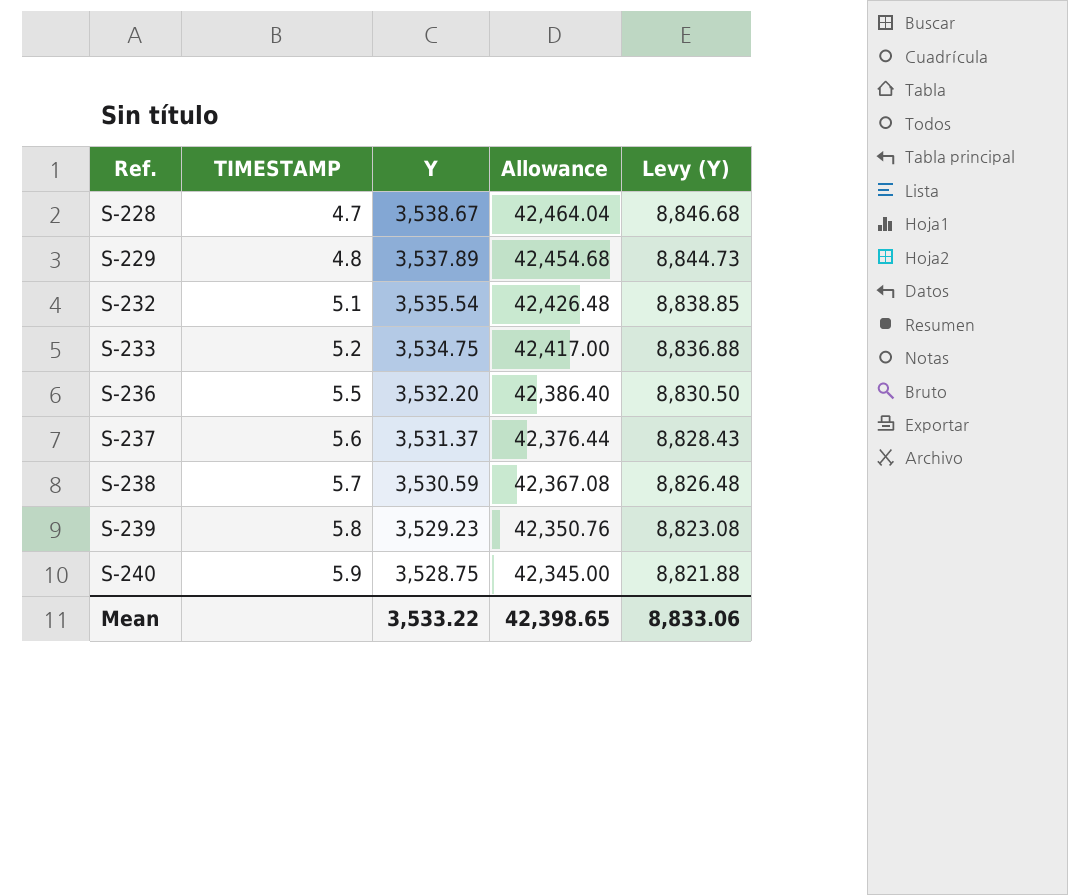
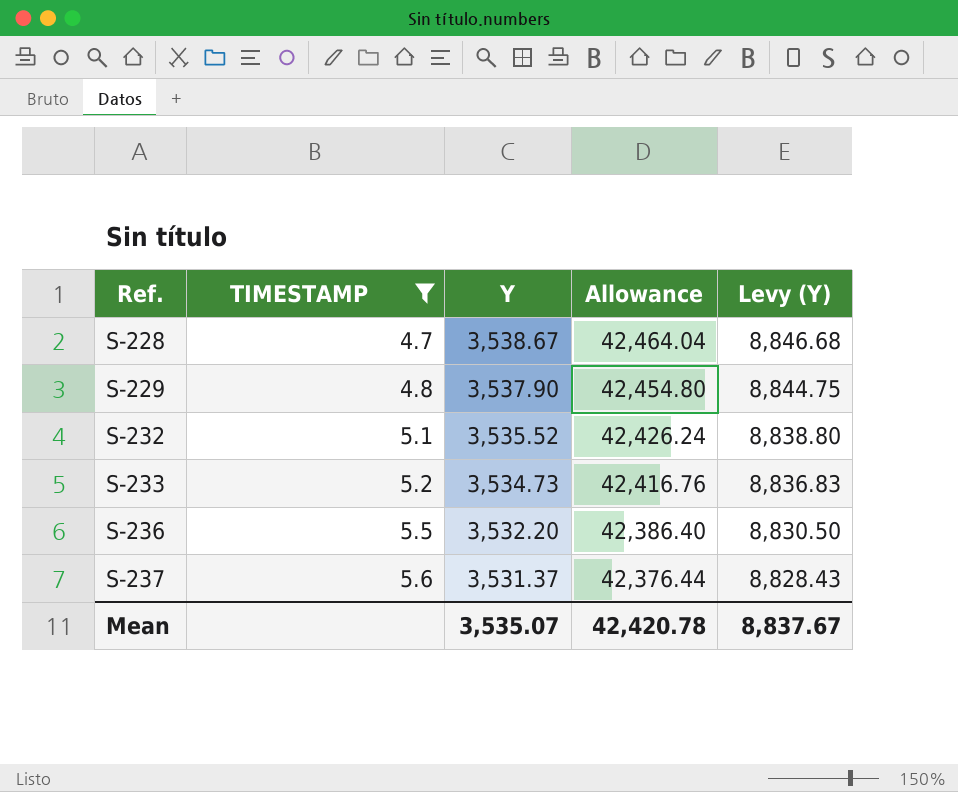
filter: none -> TIMESTAMP <= 5.6
S-229 | Y: 3,537.89 -> 3,537.90
S-229 | Allowance: 42,454.68 -> 42,454.80
S-229 | Levy (Y): 8,844.73 -> 8,844.75
S-232 | Y: 3,535.54 -> 3,535.52
S-232 | Allowance: 42,426.48 -> 42,426.24
S-232 | Levy (Y): 8,838.85 -> 8,838.80
S-233 | Y: 3,534.75 -> 3,534.73
S-233 | Allowance: 42,417.00 -> 42,416.76
S-233 | Levy (Y): 8,836.88 -> 8,836.83
Mean | Y: 3,533.22 -> 3,535.07
Mean | Allowance: 42,398.65 -> 42,420.78
Mean | Levy (Y): 8,833.06 -> 8,837.67

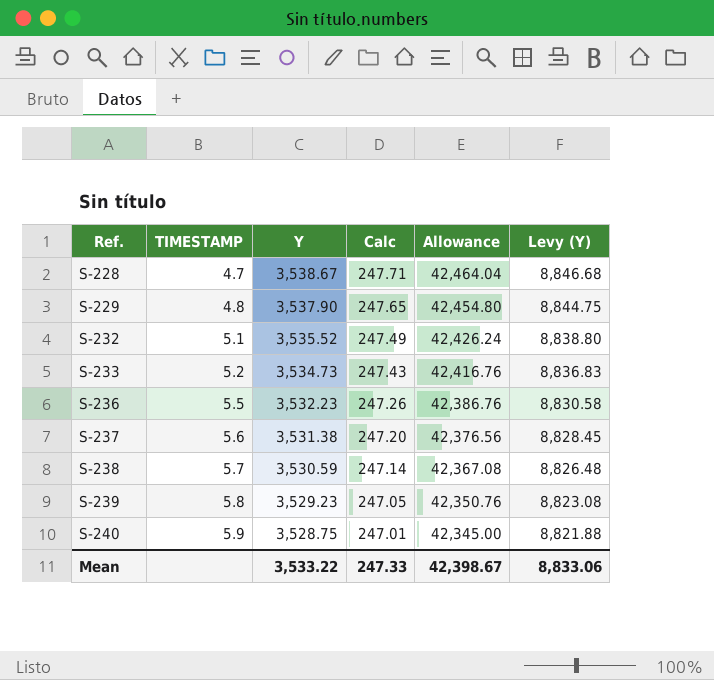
filter: TIMESTAMP <= 5.6 -> none
column Calc | formula: none -> [Y] * 0.07
S-236 | Y: 3,532.20 -> 3,532.23
S-236 | Allowance: 42,386.40 -> 42,386.76
S-236 | Levy (Y): 8,830.50 -> 8,830.58
S-237 | Y: 3,531.37 -> 3,531.38
S-237 | Allowance: 42,376.44 -> 42,376.56
S-237 | Levy (Y): 8,828.43 -> 8,828.45
Mean | Y: 3,535.07 -> 3,533.22
Mean | Allowance: 42,420.78 -> 42,398.67
Mean | Levy (Y): 8,837.67 -> 8,833.06

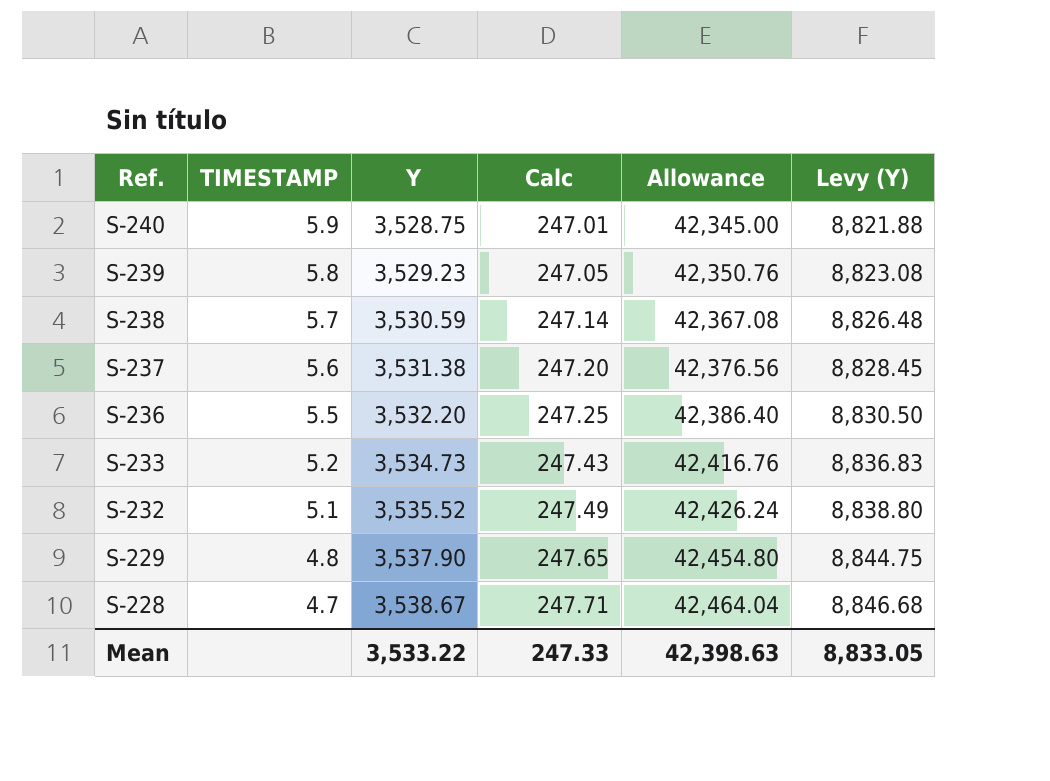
row order: Ref. ascending -> Ref. descending
S-236 | Y: 3,532.23 -> 3,532.20
S-236 | Calc: 247.26 -> 247.25
S-236 | Allowance: 42,386.76 -> 42,386.40
S-236 | Levy (Y): 8,830.58 -> 8,830.50
Mean | Allowance: 42,398.67 -> 42,398.63
Mean | Levy (Y): 8,833.06 -> 8,833.05

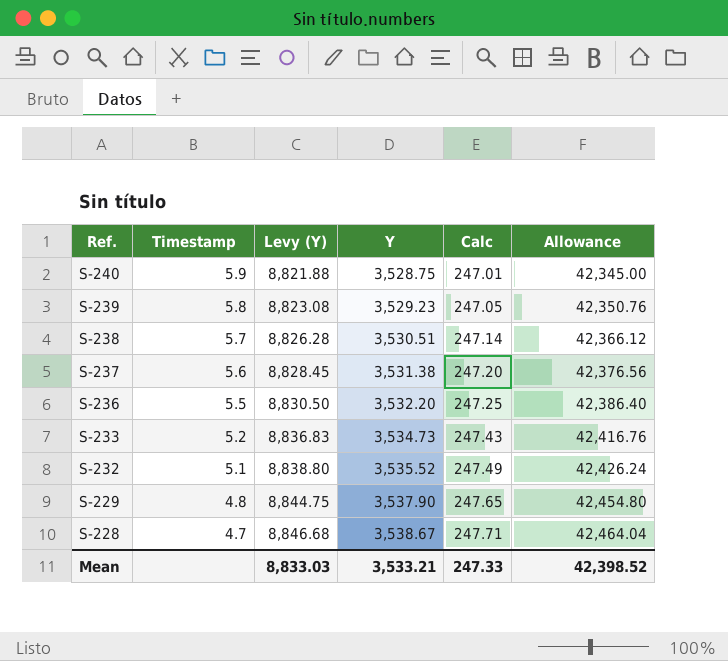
column name: TIMESTAMP -> Timestamp
column Levy (Y) | position: 6 -> 3
S-238 | Levy (Y): 8,826.48 -> 8,826.28
S-238 | Y: 3,530.59 -> 3,530.51
S-238 | Allowance: 42,367.08 -> 42,366.12
Mean | Levy (Y): 8,833.05 -> 8,833.03
Mean | Y: 3,533.22 -> 3,533.21
Mean | Allowance: 42,398.63 -> 42,398.52

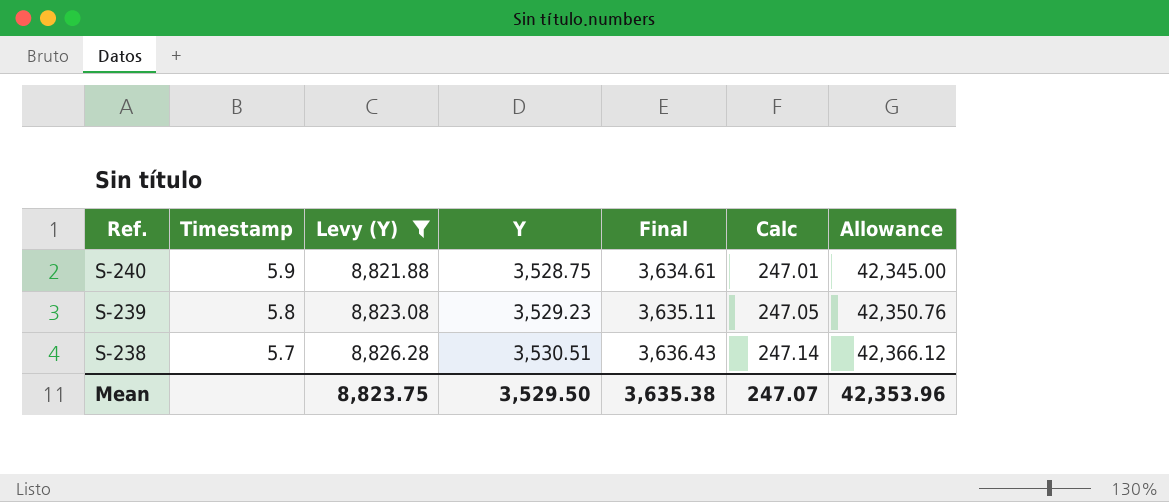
filter: none -> Levy (Y) <= 8,826.28
column Final | formula: none -> [Y] * 1.03
Mean | Levy (Y): 8,833.03 -> 8,823.75
Mean | Y: 3,533.21 -> 3,529.50
Mean | Calc: 247.33 -> 247.07
Mean | Allowance: 42,398.52 -> 42,353.96

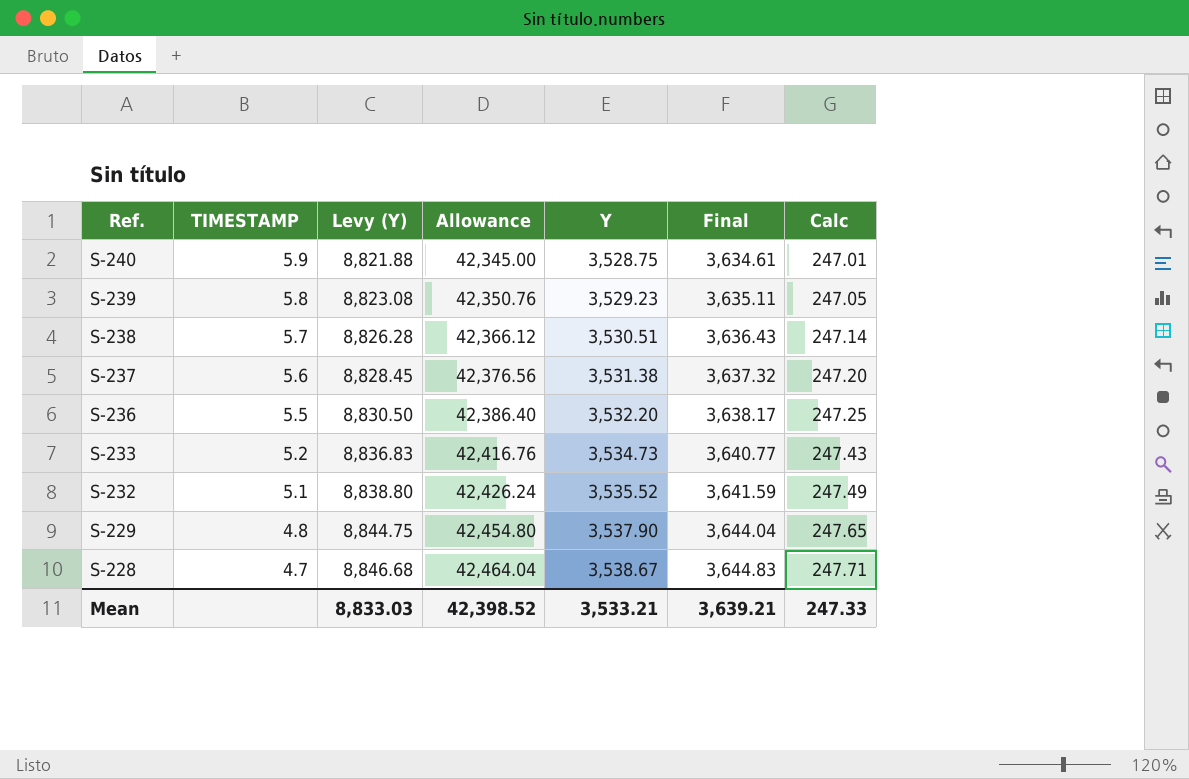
filter: Levy (Y) <= 8,826.28 -> none
column name: Timestamp -> TIMESTAMP
column Allowance | position: 7 -> 4
Mean | Levy (Y): 8,823.75 -> 8,833.03
Mean | Allowance: 42,353.96 -> 42,398.52
Mean | Y: 3,529.50 -> 3,533.21
Mean | Final: 3,635.38 -> 3,639.21
Mean | Calc: 247.07 -> 247.33

